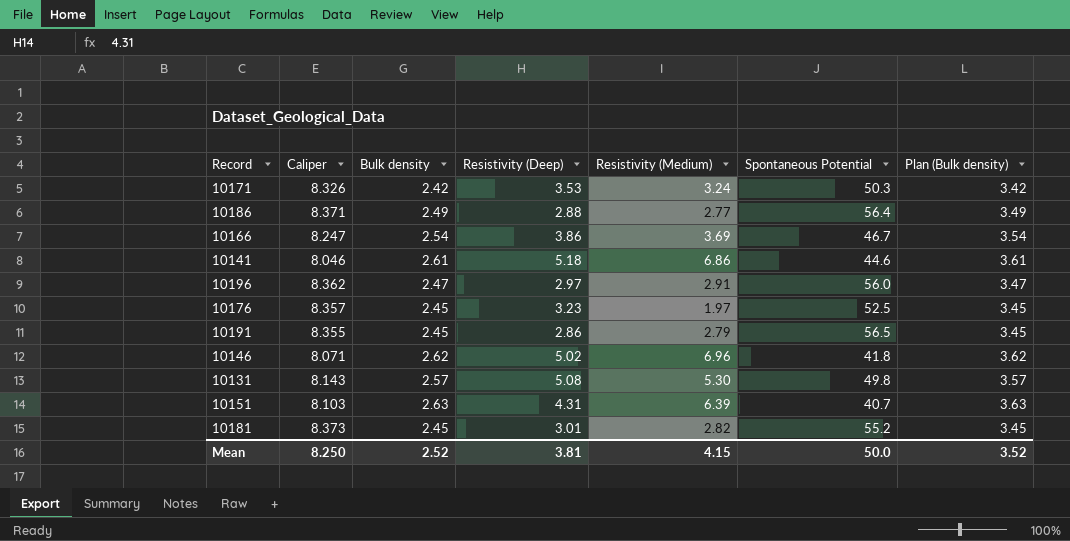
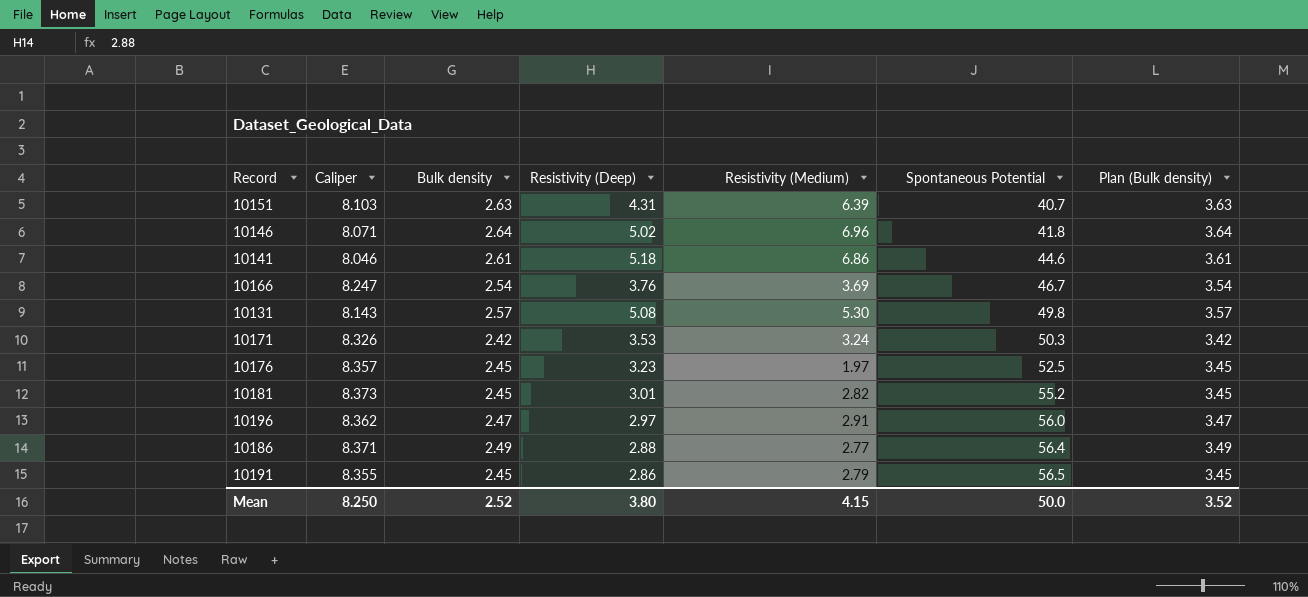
row order: none -> Spontaneous Potential ascending
10146 | Bulk density: 2.62 -> 2.64
10146 | Plan (Bulk density): 3.62 -> 3.64
10166 | Resistivity (Deep): 3.86 -> 3.76
Mean | Resistivity (Deep): 3.81 -> 3.80

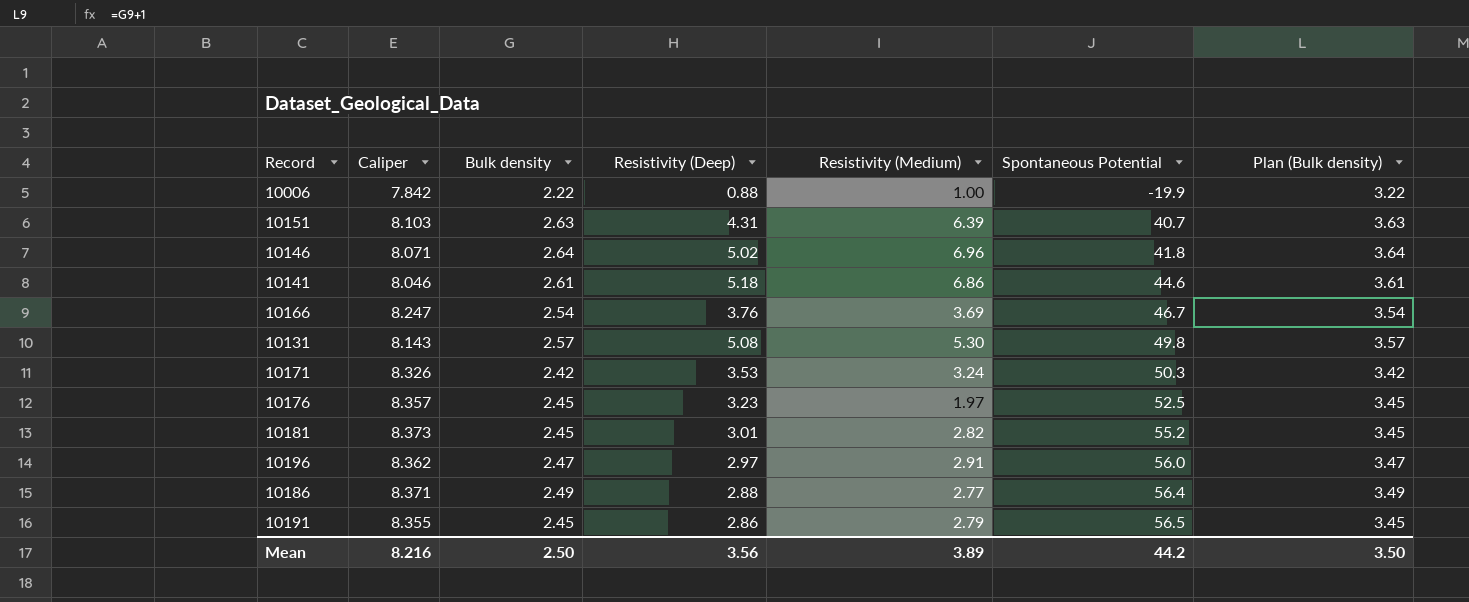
row 10006: none -> 7.842 | 2.22 | 0.88 | 1.00 | -19.9 | 3.22
Mean | Caliper: 8.250 -> 8.216
Mean | Bulk density: 2.52 -> 2.50
Mean | Resistivity (Deep): 3.80 -> 3.56
Mean | Resistivity (Medium): 4.15 -> 3.89
Mean | Spontaneous Potential: 50.0 -> 44.2
Mean | Plan (Bulk density): 3.52 -> 3.50

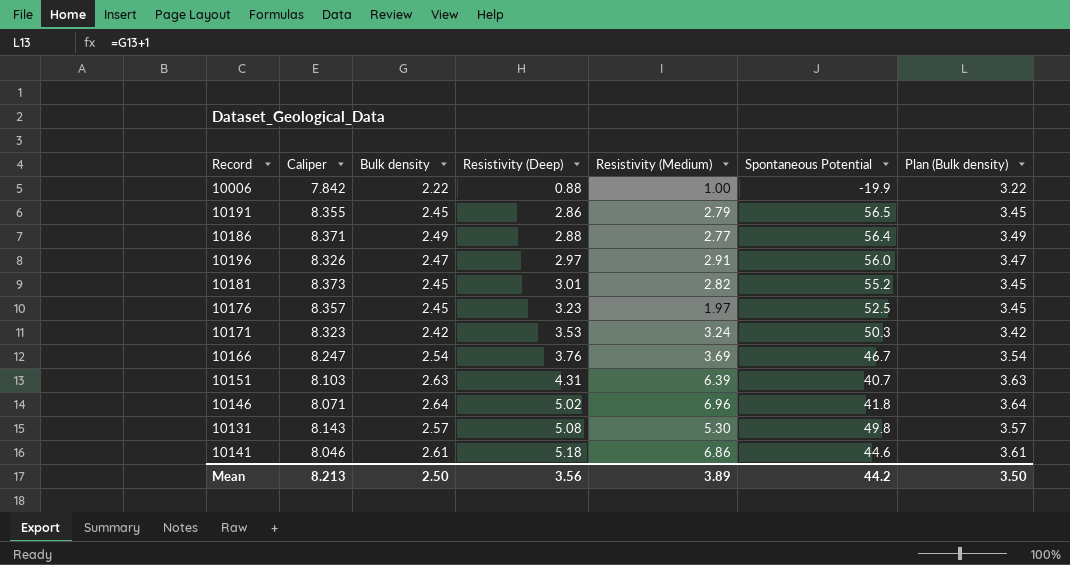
row order: Spontaneous Potential ascending -> Resistivity (Deep) ascending
10196 | Caliper: 8.362 -> 8.326
10171 | Caliper: 8.326 -> 8.323
Mean | Caliper: 8.216 -> 8.213

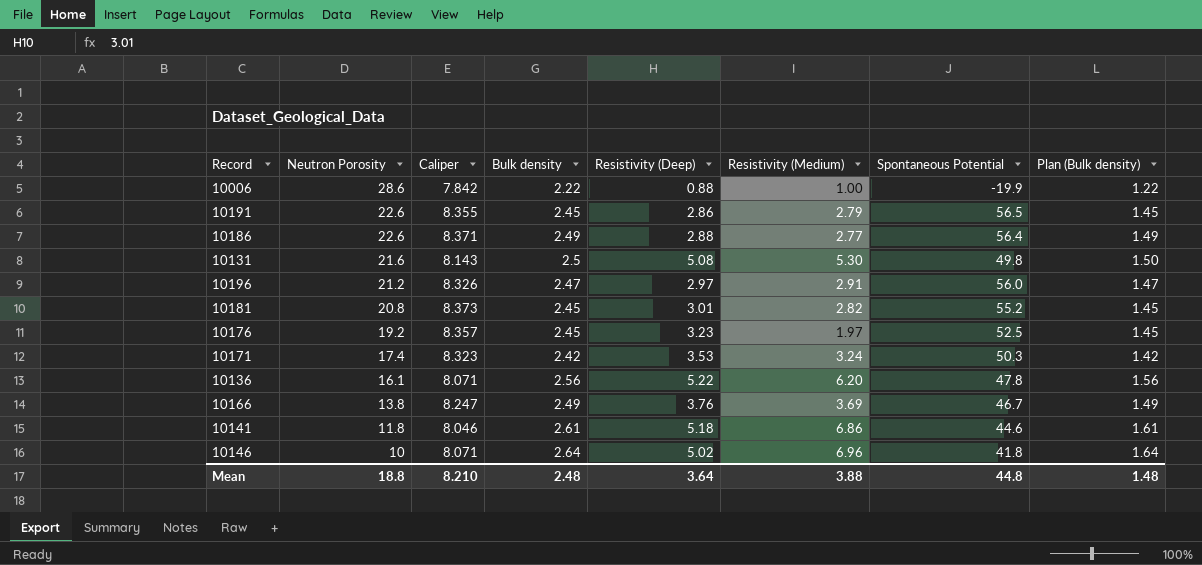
row order: Resistivity (Deep) ascending -> Neutron Porosity descending
column Neutron Porosity | position: none -> 2
column Plan (Bulk density) | formula: [Bulk density] + 1 -> [Bulk density] - 1
row 10151: 8.103 | 2.63 | 4.31 | 6.39 | 40.7 | 3.63 -> none
10131 | Bulk density: 2.57 -> 2.5
row 10136: none -> 16.1 | 8.071 | 2.56 | 5.22 | 6.20 | 47.8 | 1.56
10166 | Bulk density: 2.54 -> 2.49
Mean | Caliper: 8.213 -> 8.210
Mean | Bulk density: 2.50 -> 2.48
Mean | Resistivity (Deep): 3.56 -> 3.64
Mean | Resistivity (Medium): 3.89 -> 3.88
Mean | Spontaneous Potential: 44.2 -> 44.8
Mean | Plan (Bulk density): 3.50 -> 1.48

